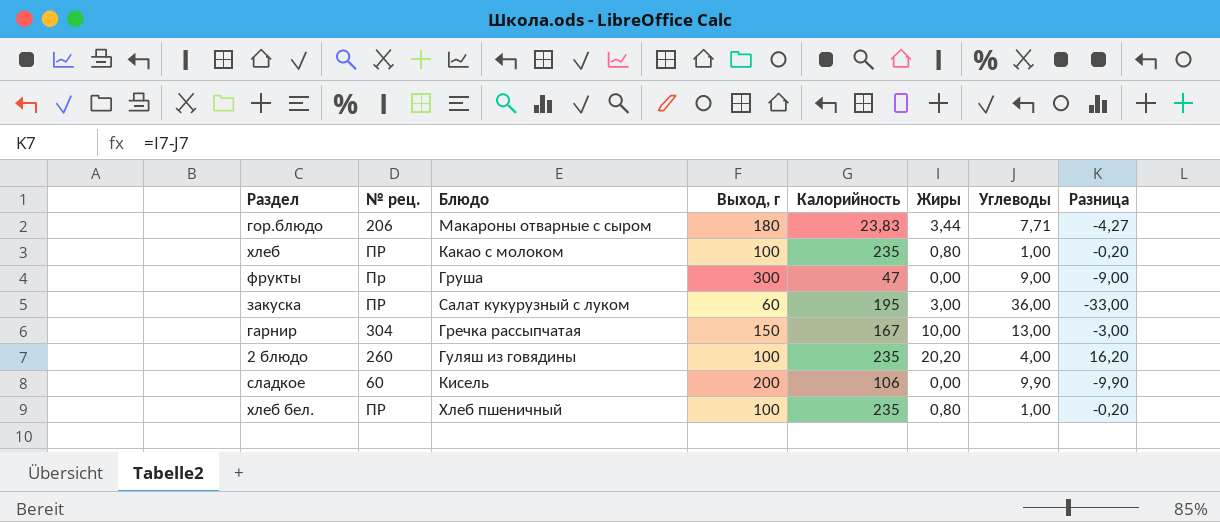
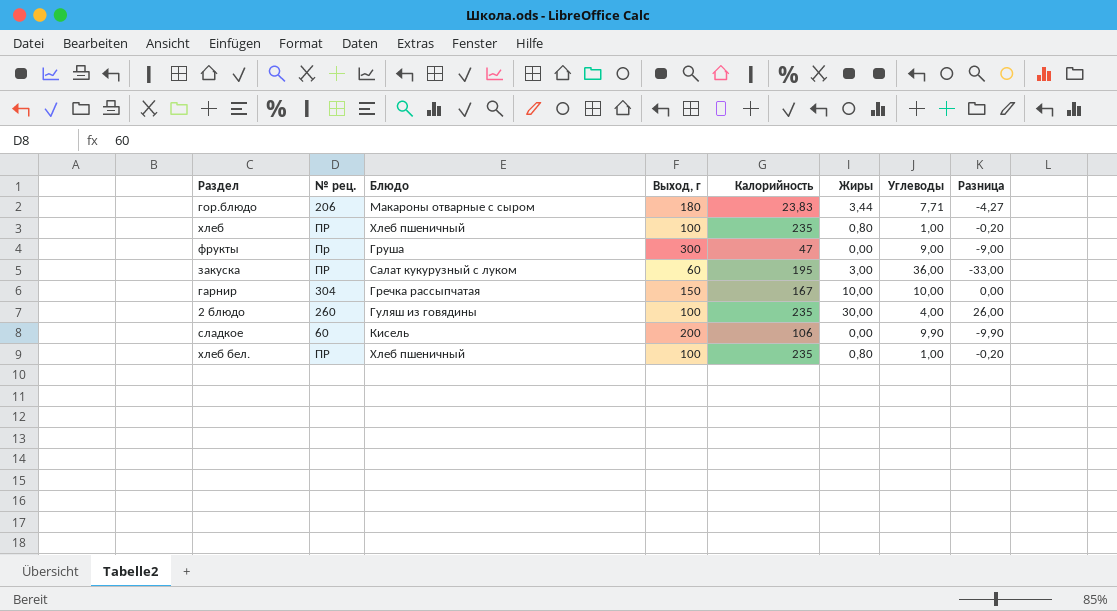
хлеб | Блюдо: Какао с молоком -> Хлеб пшеничный
гарнир | Углеводы: 13,00 -> 10,00
гарнир | Разница: -3,00 -> 0,00
2 блюдо | Жиры: 20,20 -> 30,00
2 блюдо | Разница: 16,20 -> 26,00

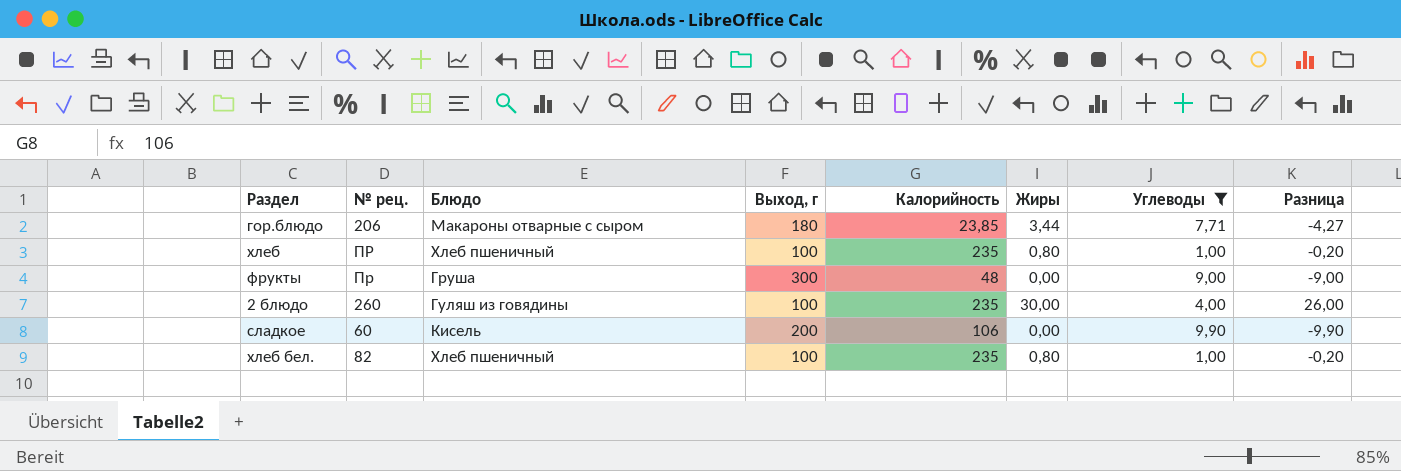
filter: none -> Углеводы <= 9,90
гор.блюдо | Калорийность: 23,83 -> 23,85
фрукты | Калорийность: 47 -> 48
хлеб бел. | № рец.: ПР -> 82

